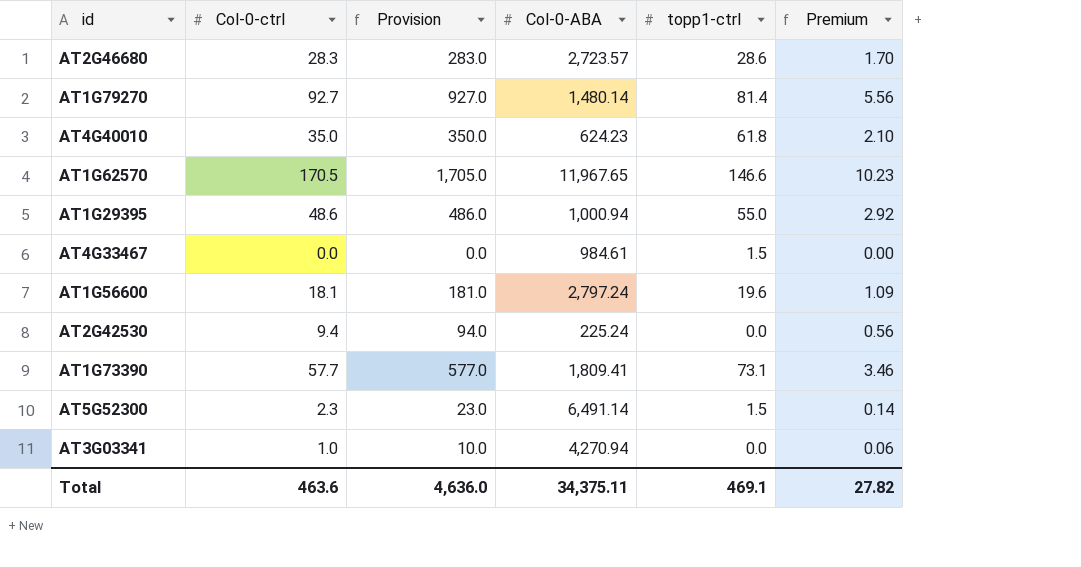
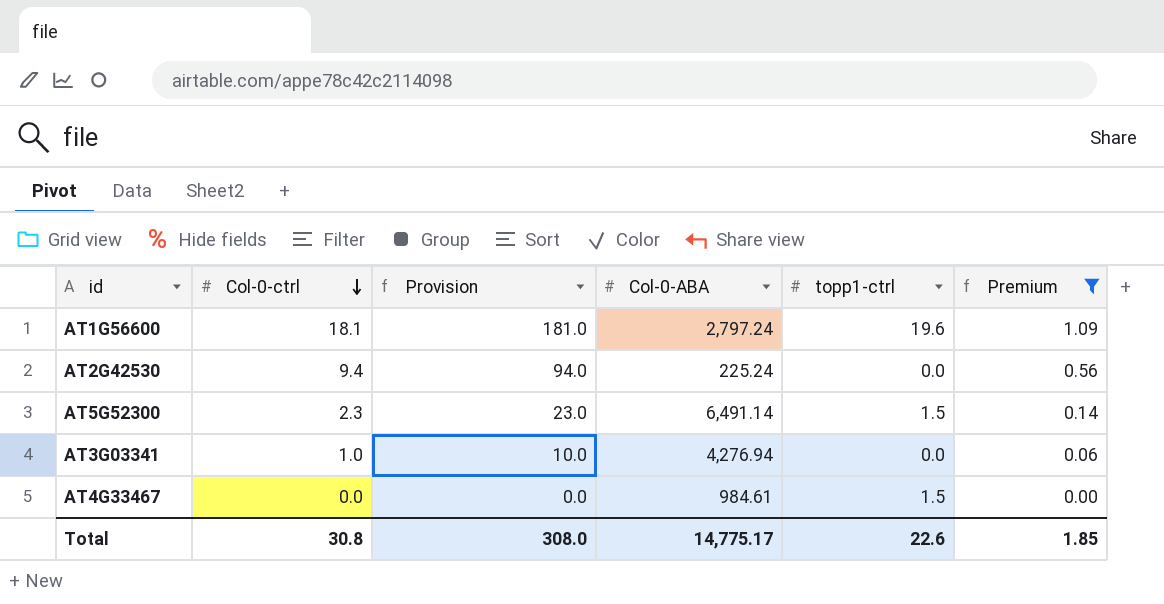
filter: none -> Premium <= 1.09
row order: none -> Col-0-ctrl descending
AT3G03341 | Col-0-ABA: 4,270.94 -> 4,276.94
Total | Col-0-ctrl: 463.6 -> 30.8
Total | Provision: 4,636.0 -> 308.0
Total | Col-0-ABA: 34,375.11 -> 14,775.17
Total | topp1-ctrl: 469.1 -> 22.6
Total | Premium: 27.82 -> 1.85

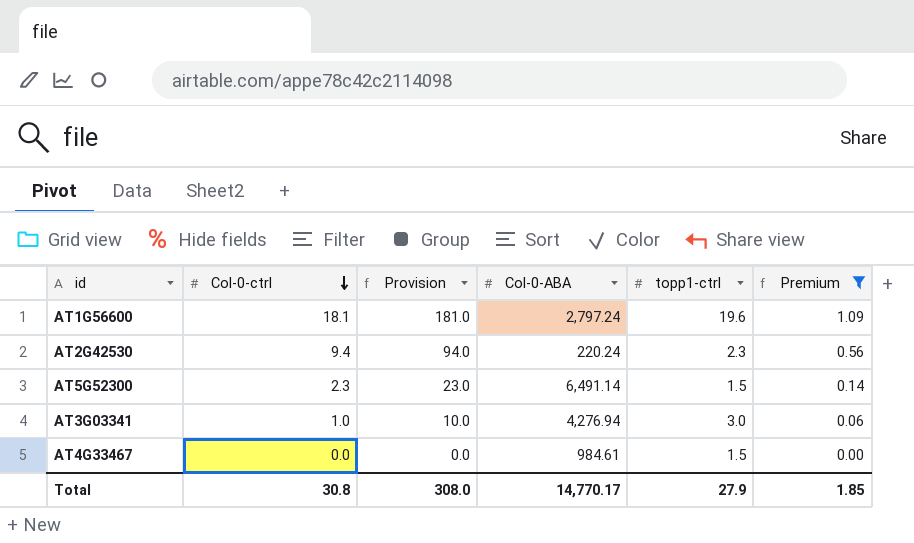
AT2G42530 | Col-0-ABA: 225.24 -> 220.24
AT2G42530 | topp1-ctrl: 0.0 -> 2.3
AT3G03341 | topp1-ctrl: 0.0 -> 3.0
Total | Col-0-ABA: 14,775.17 -> 14,770.17
Total | topp1-ctrl: 22.6 -> 27.9

